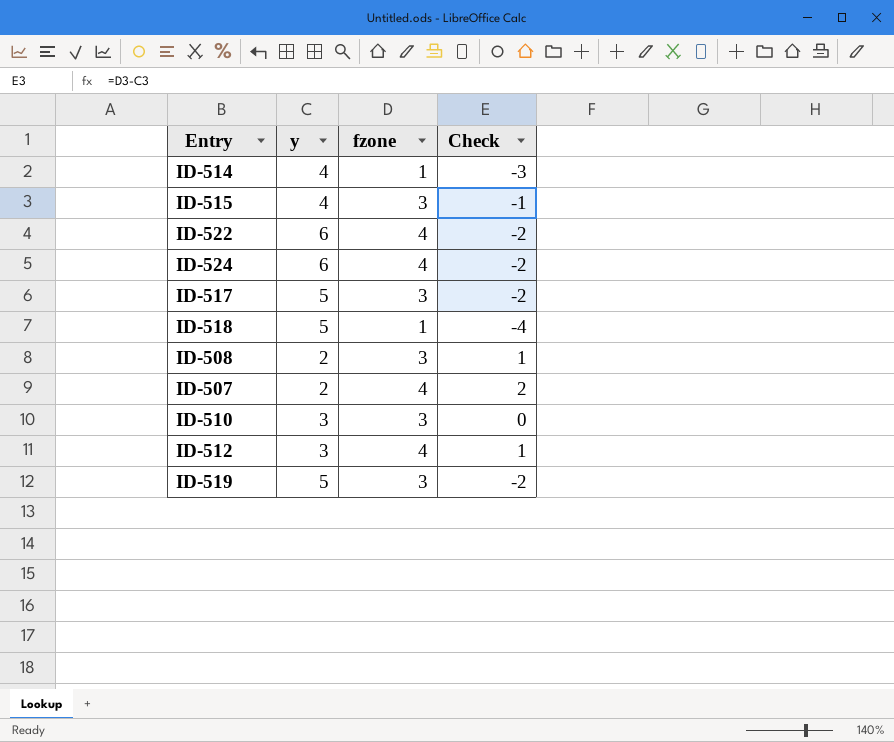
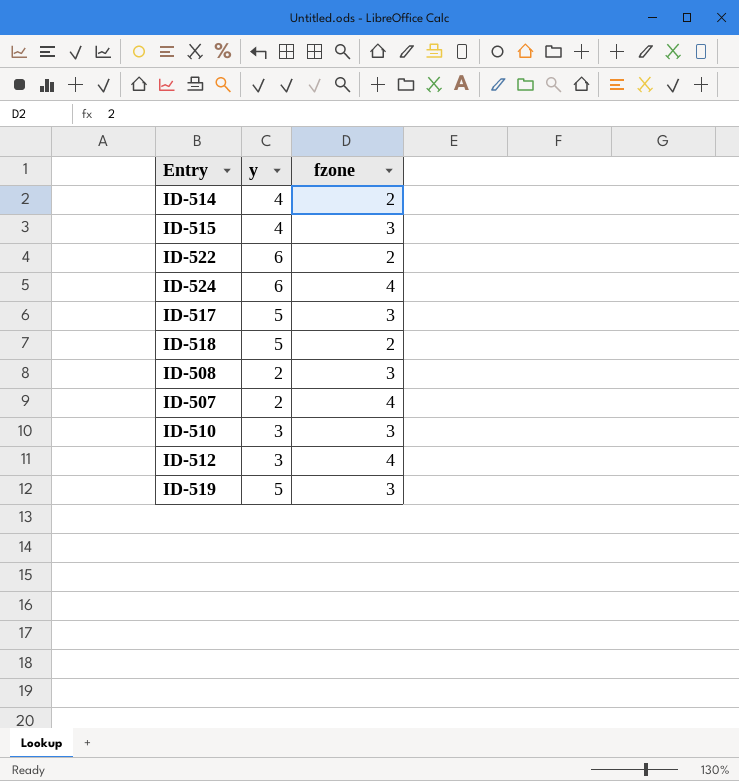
column Check | formula: [fzone] - [y] -> none
ID-514 | fzone: 1 -> 2
ID-522 | fzone: 4 -> 2
ID-518 | fzone: 1 -> 2

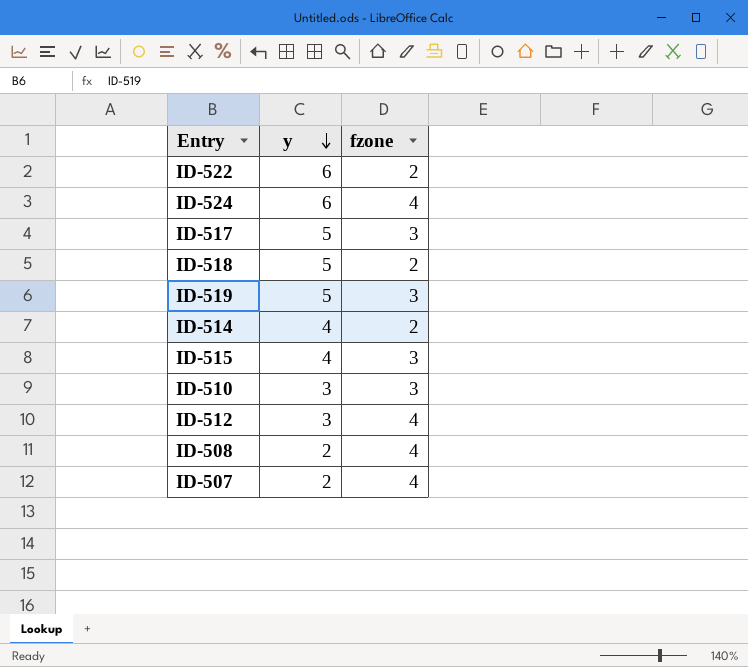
row order: none -> y descending
ID-508 | fzone: 3 -> 4

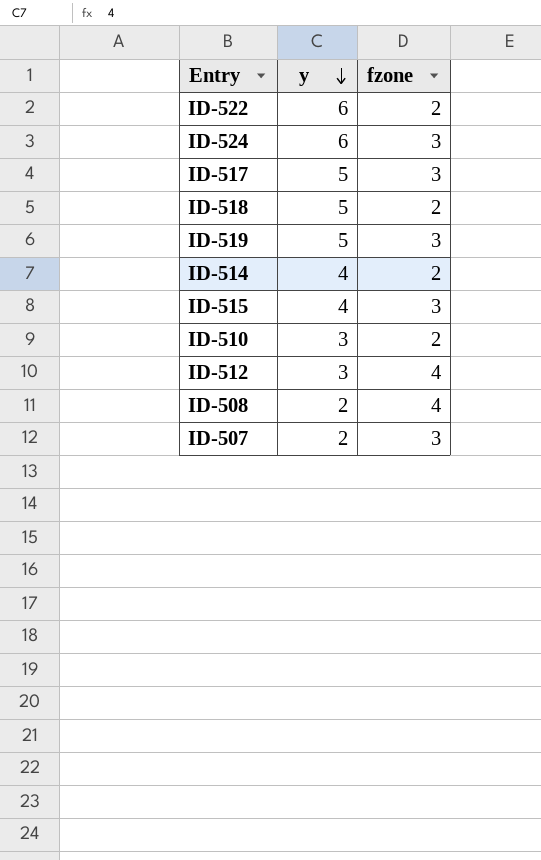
ID-524 | fzone: 4 -> 3
ID-510 | fzone: 3 -> 2
ID-507 | fzone: 4 -> 3

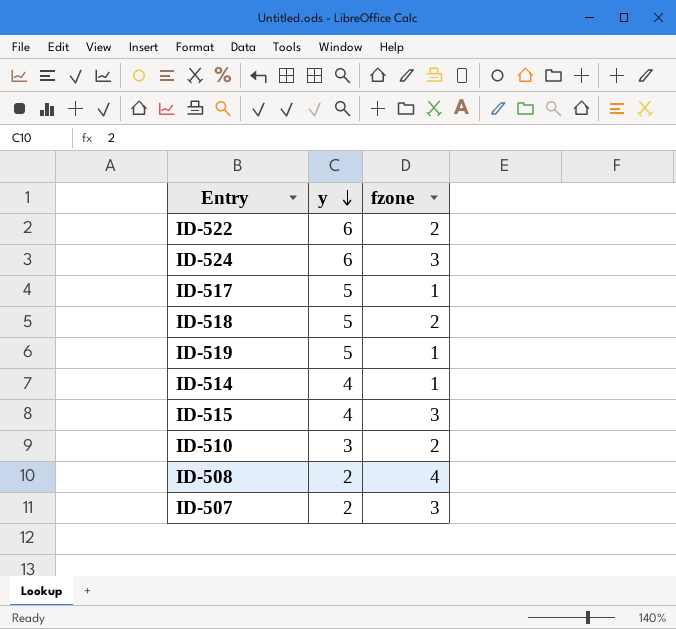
row ID-512: 3 | 4 -> none
ID-517 | fzone: 3 -> 1
ID-519 | fzone: 3 -> 1
ID-514 | fzone: 2 -> 1

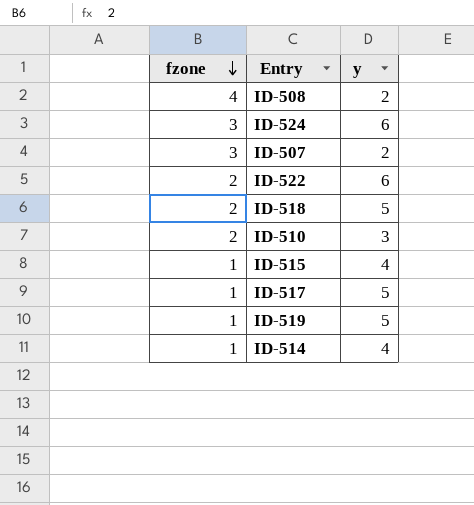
row order: y descending -> fzone descending
column fzone | position: 3 -> 1
ID-515 | fzone: 3 -> 1

